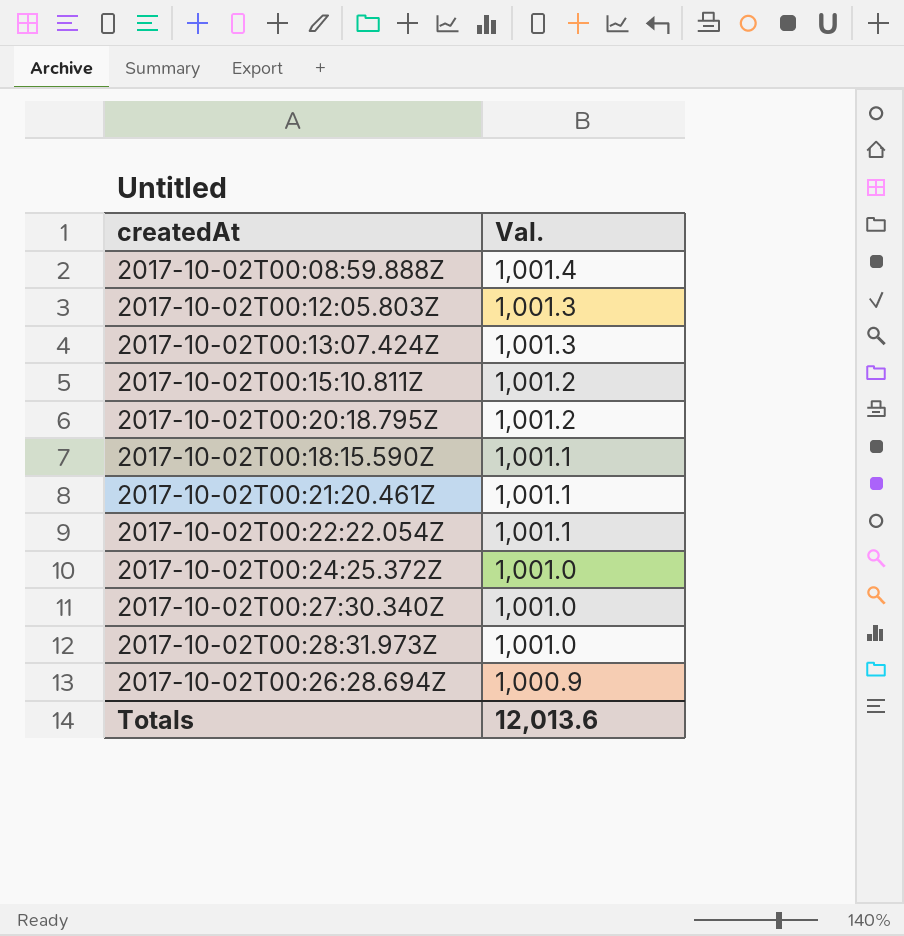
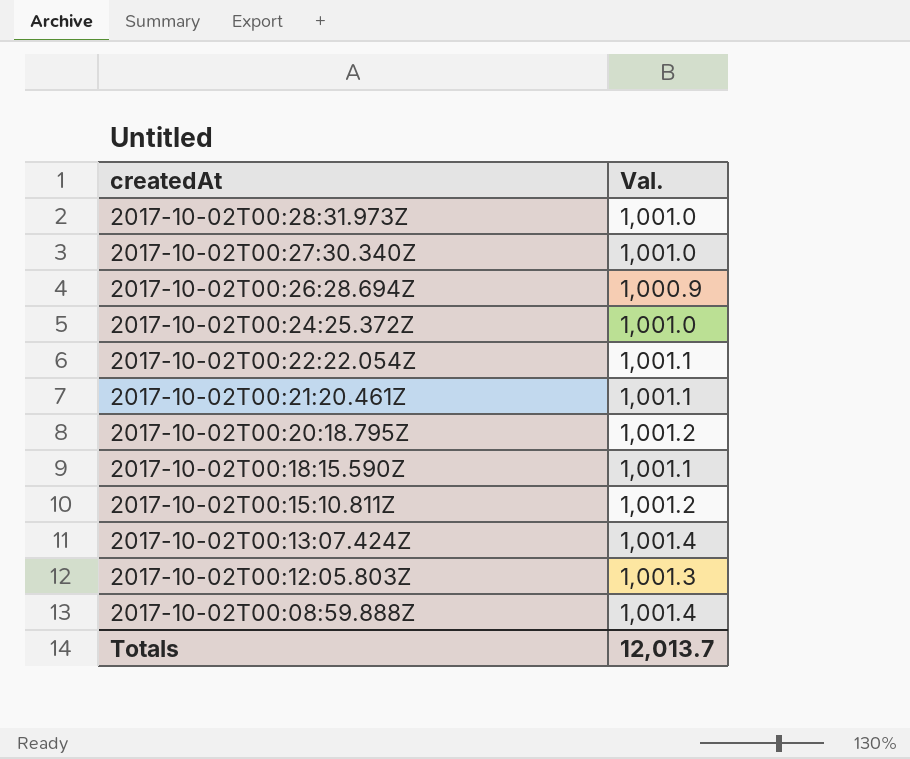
row order: Val. descending -> createdAt descending
2017-10-02T00:13:07.424Z | Val.: 1,001.3 -> 1,001.4
Totals | Val.: 12,013.6 -> 12,013.7

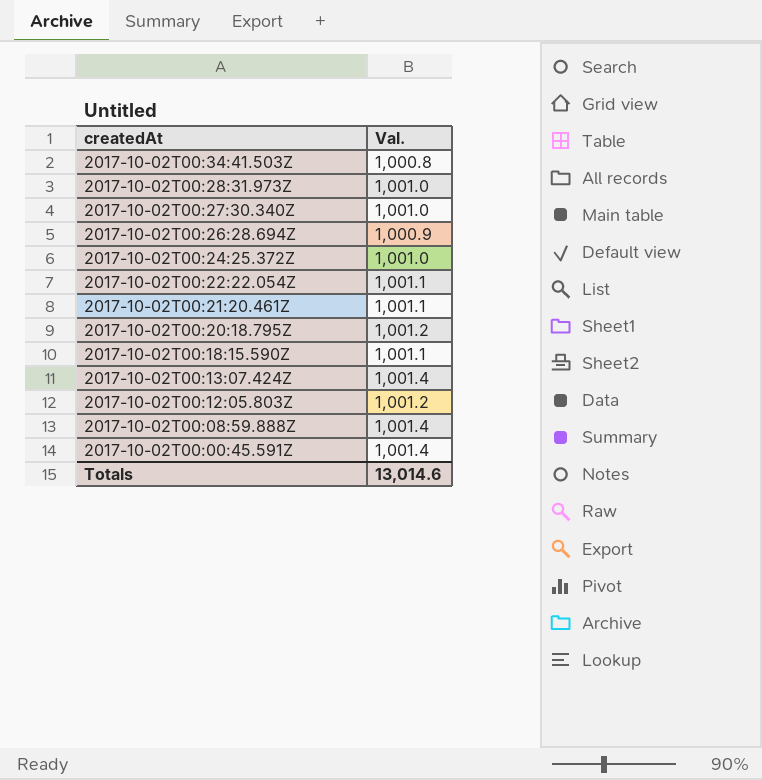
row 2017-10-02T00:15:10.811Z: 1,001.2 -> none
row 2017-10-02T00:34:41.503Z: none -> 1,000.8
2017-10-02T00:12:05.803Z | Val.: 1,001.3 -> 1,001.2
row 2017-10-02T00:00:45.591Z: none -> 1,001.4
Totals | Val.: 12,013.7 -> 13,014.6

